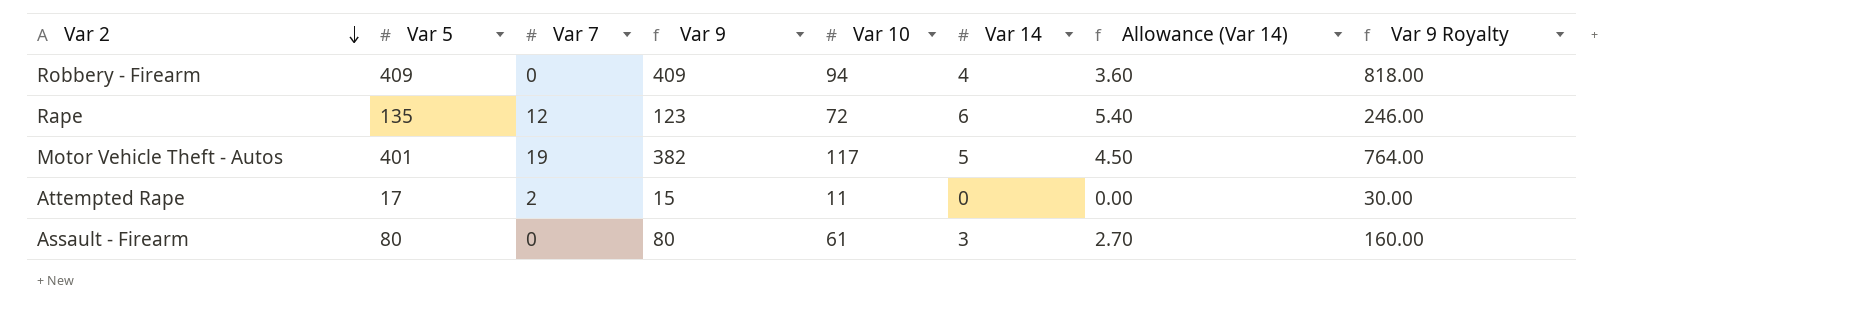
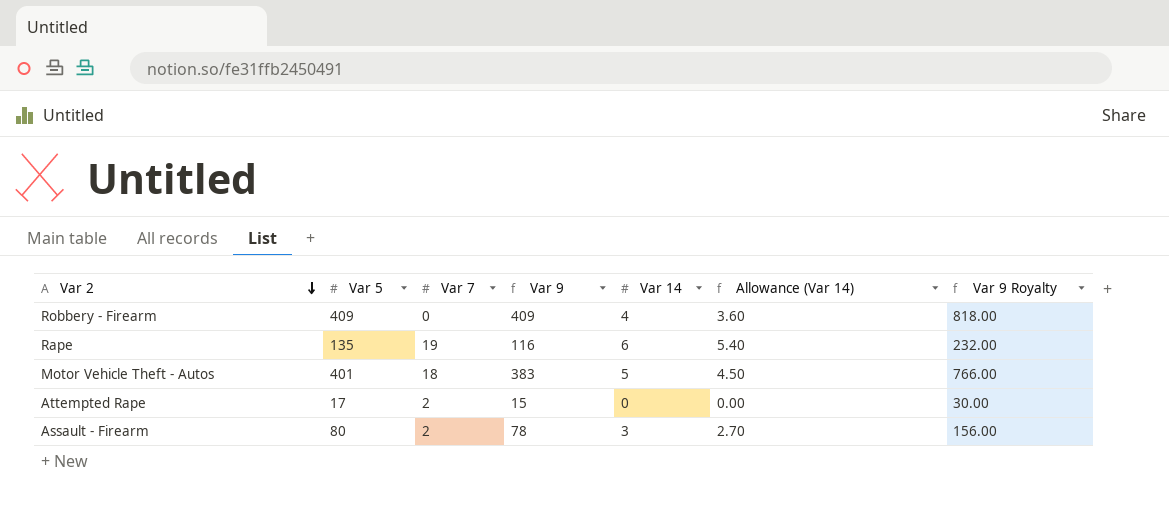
column Var 10 | position: 5 -> none
Rape | Var 7: 12 -> 19
Rape | Var 9: 123 -> 116
Rape | Var 9 Royalty: 246.00 -> 232.00
Motor Vehicle Theft - Autos | Var 7: 19 -> 18
Motor Vehicle Theft - Autos | Var 9: 382 -> 383
Motor Vehicle Theft - Autos | Var 9 Royalty: 764.00 -> 766.00
Assault - Firearm | Var 7: 0 -> 2
Assault - Firearm | Var 9: 80 -> 78
Assault - Firearm | Var 9 Royalty: 160.00 -> 156.00

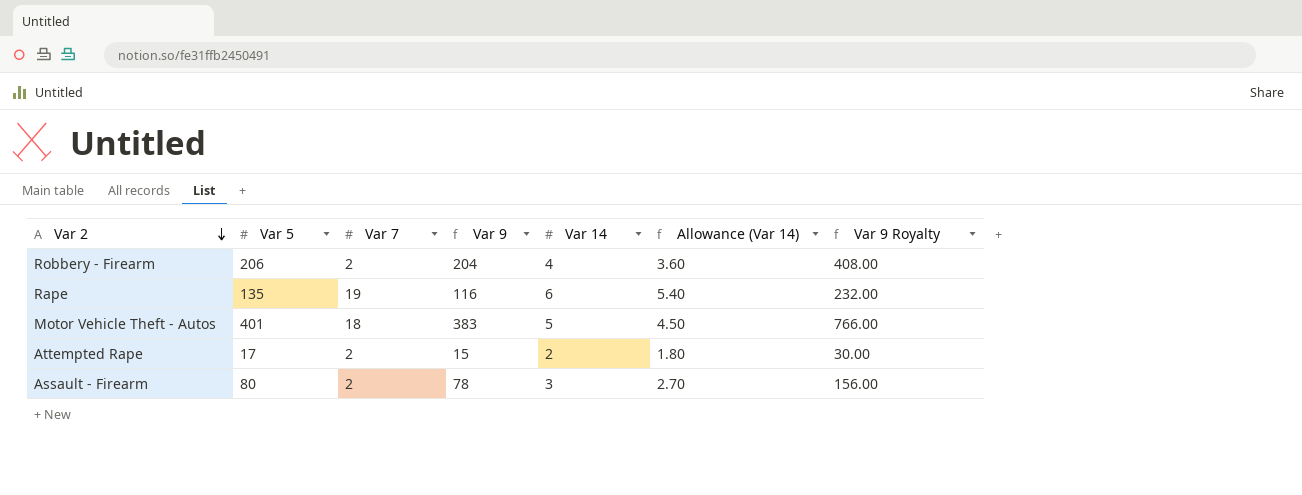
Robbery - Firearm | Var 5: 409 -> 206
Robbery - Firearm | Var 7: 0 -> 2
Robbery - Firearm | Var 9: 409 -> 204
Robbery - Firearm | Var 9 Royalty: 818.00 -> 408.00
Attempted Rape | Var 14: 0 -> 2
Attempted Rape | Allowance (Var 14): 0.00 -> 1.80

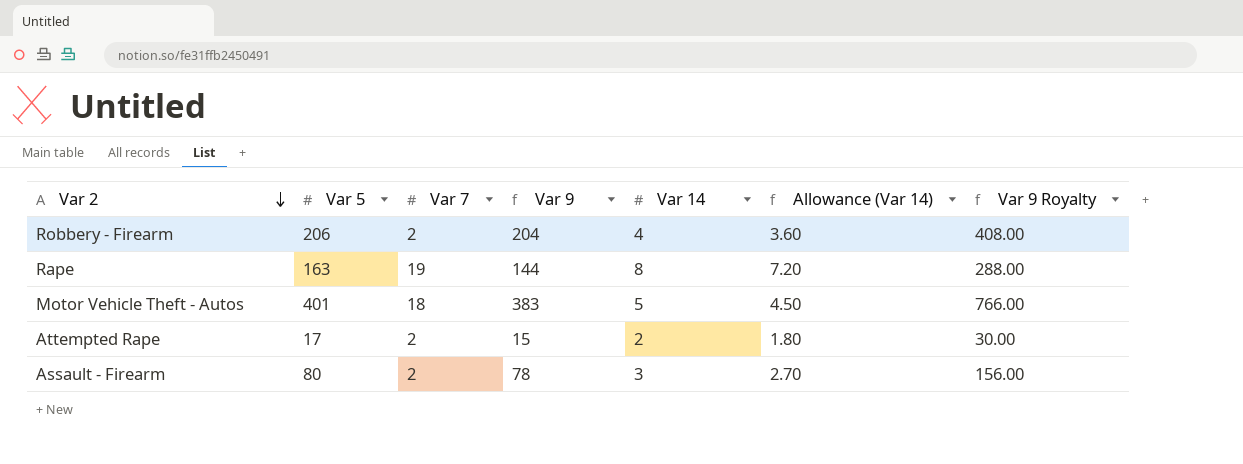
Rape | Var 5: 135 -> 163
Rape | Var 9: 116 -> 144
Rape | Var 14: 6 -> 8
Rape | Allowance (Var 14): 5.40 -> 7.20
Rape | Var 9 Royalty: 232.00 -> 288.00

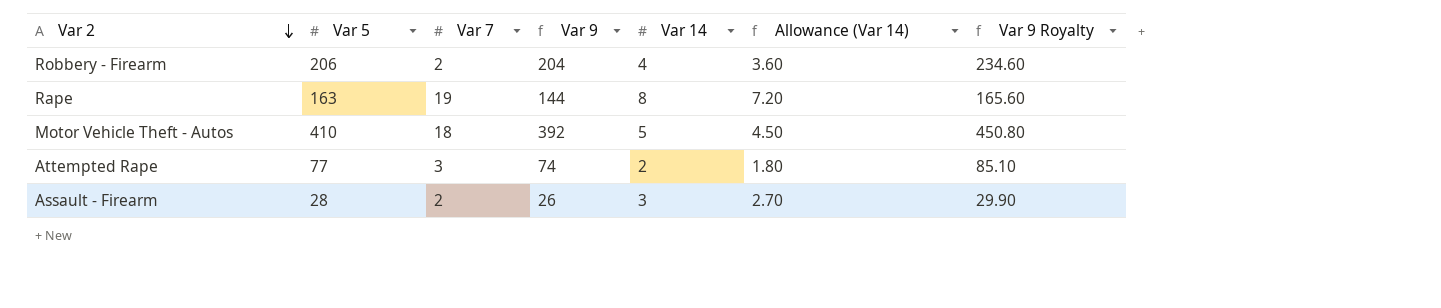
column Var 9 Royalty | formula: [Var 9] * 2 -> [Var 9] * 1.15
Motor Vehicle Theft - Autos | Var 5: 401 -> 410
Motor Vehicle Theft - Autos | Var 9: 383 -> 392
Attempted Rape | Var 5: 17 -> 77
Attempted Rape | Var 7: 2 -> 3
Attempted Rape | Var 9: 15 -> 74
Assault - Firearm | Var 5: 80 -> 28
Assault - Firearm | Var 9: 78 -> 26

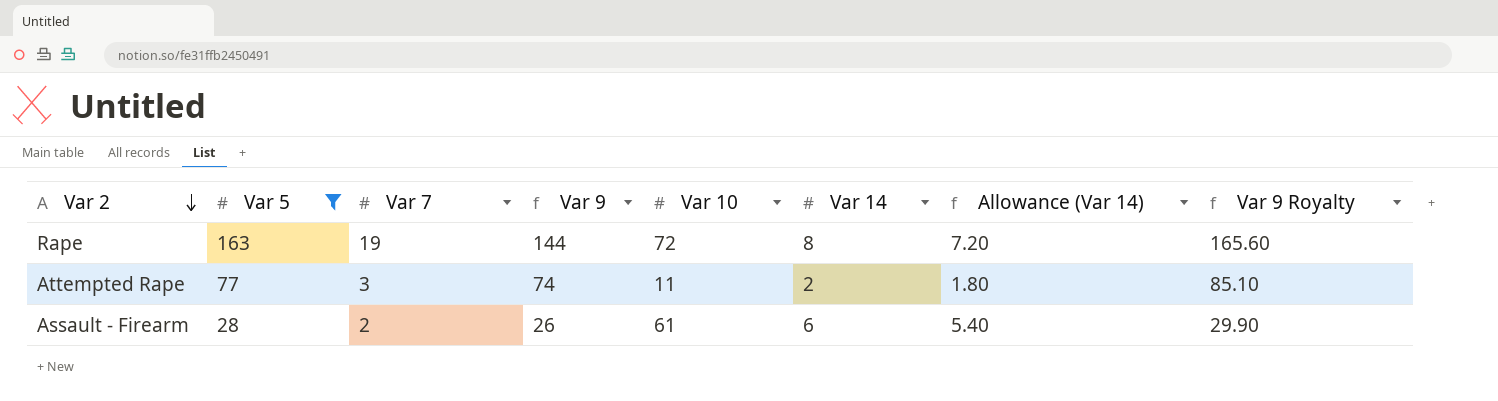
filter: none -> Var 5 <= 163
column Var 10 | position: none -> 5
Assault - Firearm | Var 14: 3 -> 6
Assault - Firearm | Allowance (Var 14): 2.70 -> 5.40

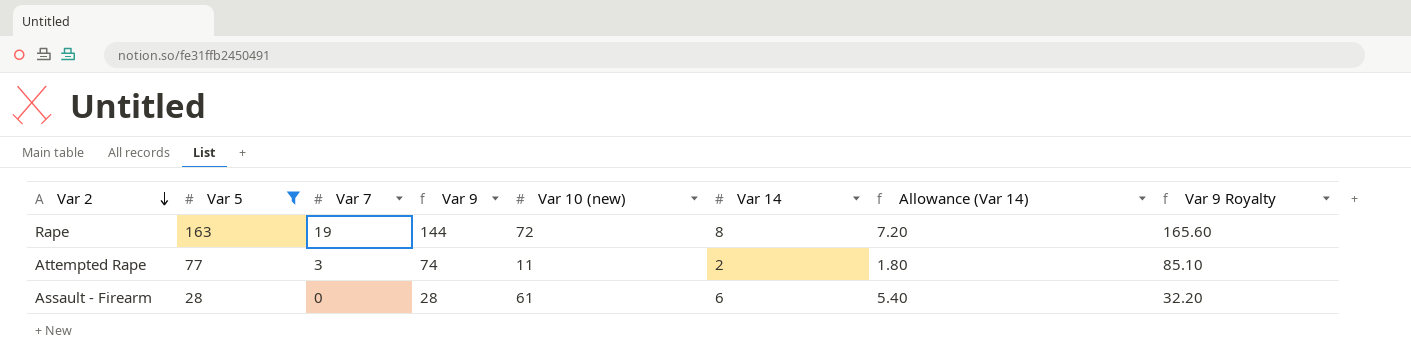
column name: Var 10 -> Var 10 (new)
Assault - Firearm | Var 7: 2 -> 0
Assault - Firearm | Var 9: 26 -> 28
Assault - Firearm | Var 9 Royalty: 29.90 -> 32.20

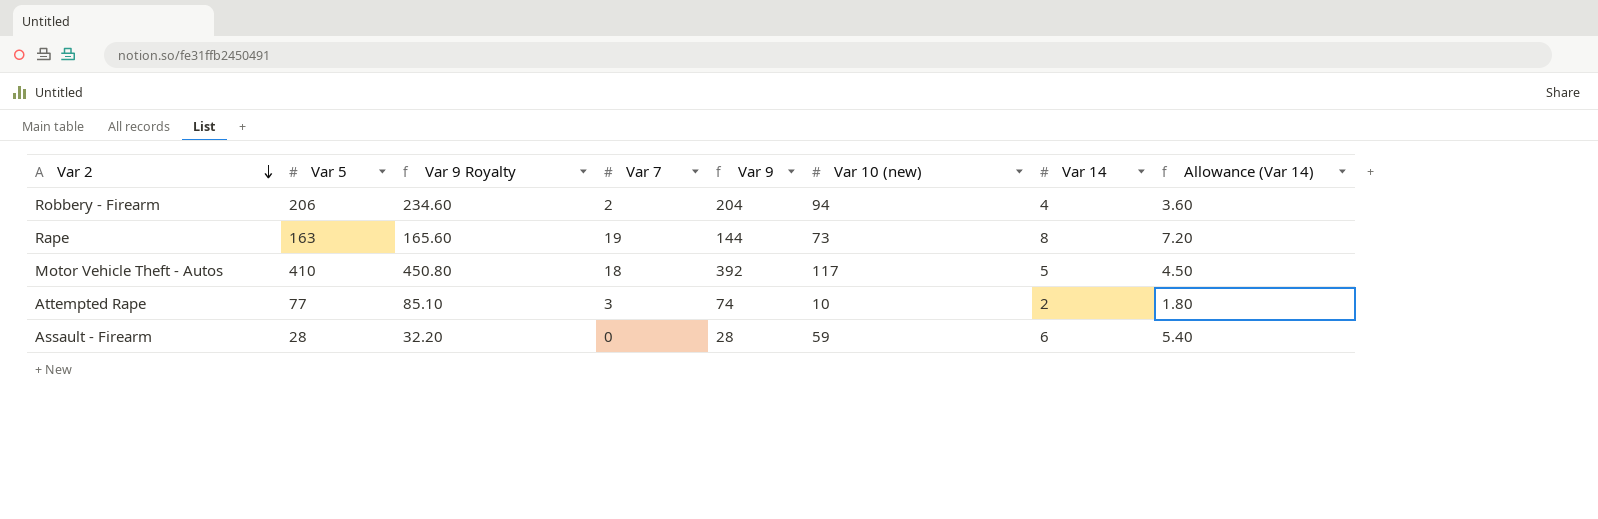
filter: Var 5 <= 163 -> none
column Var 9 Royalty | position: 8 -> 3
Rape | Var 10 (new): 72 -> 73
Attempted Rape | Var 10 (new): 11 -> 10
Assault - Firearm | Var 10 (new): 61 -> 59

